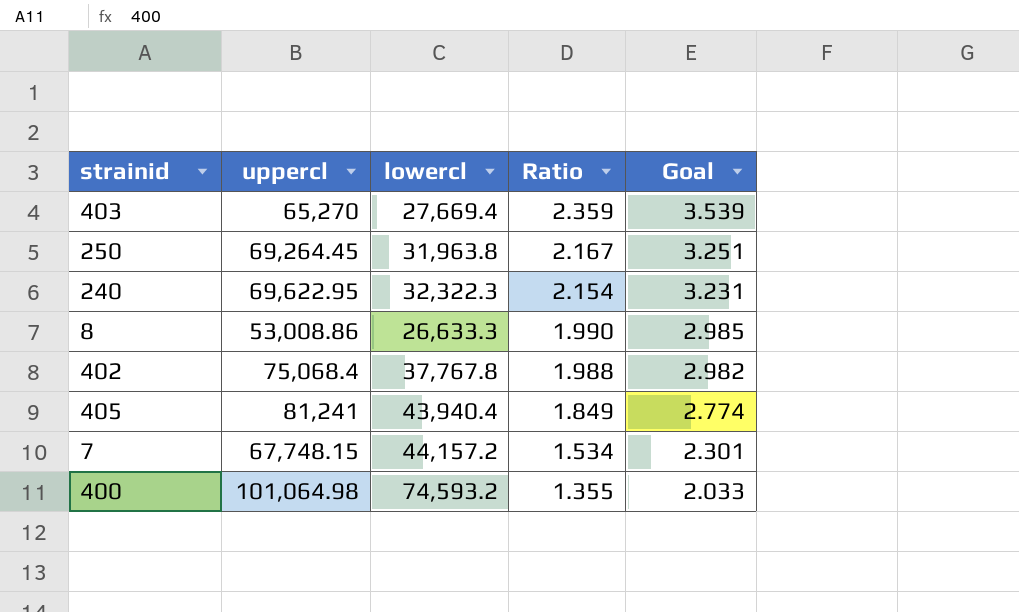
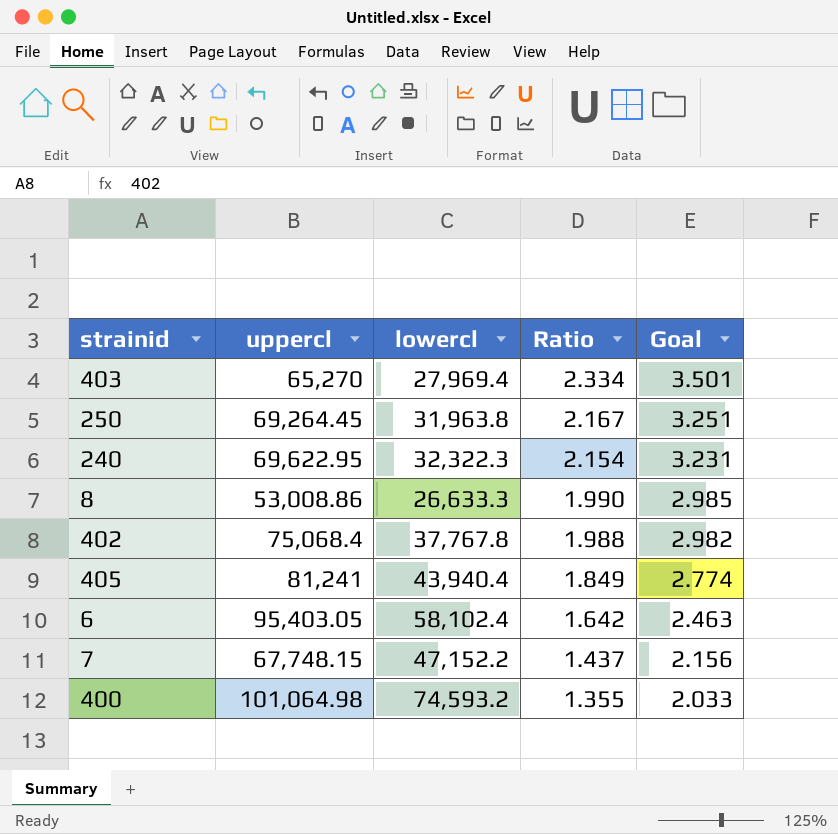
403 | lowercl: 27,669.4 -> 27,969.4
403 | Ratio: 2.359 -> 2.334
403 | Goal: 3.539 -> 3.501
row 6: none -> 95,403.05 | 58,102.4 | 1.642 | 2.463
7 | lowercl: 44,157.2 -> 47,152.2
7 | Ratio: 1.534 -> 1.437
7 | Goal: 2.301 -> 2.156

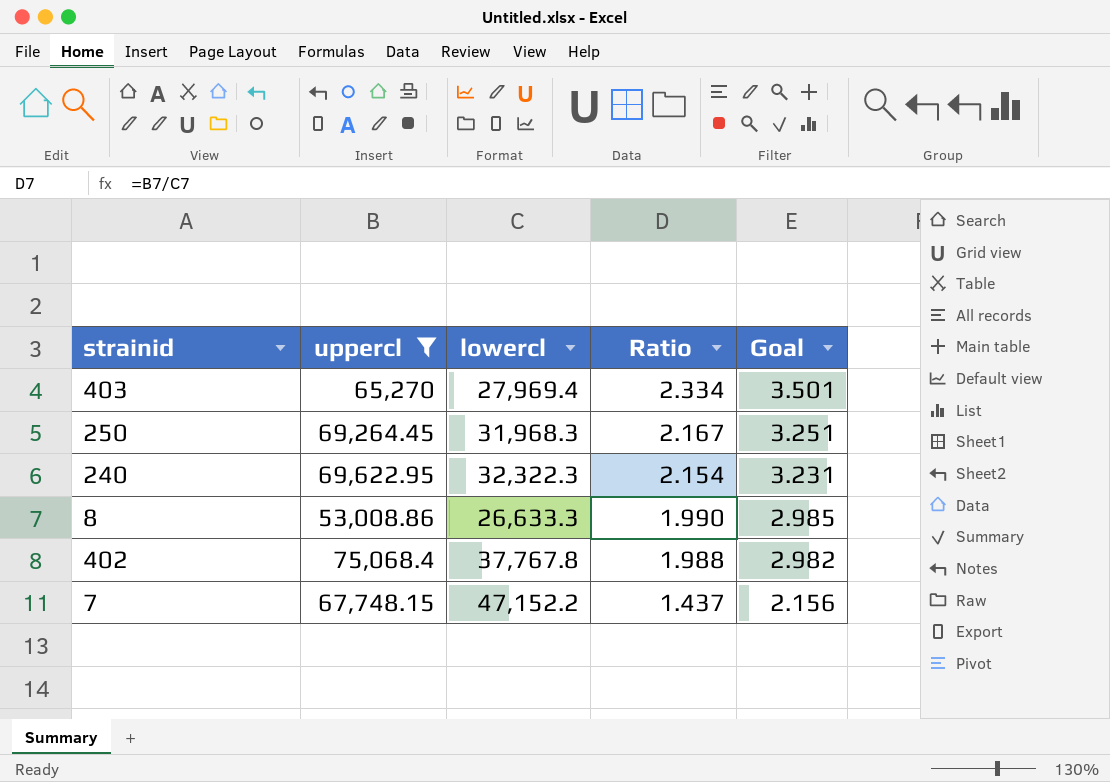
filter: none -> uppercl <= 75,068.4
250 | lowercl: 31,963.8 -> 31,968.3

